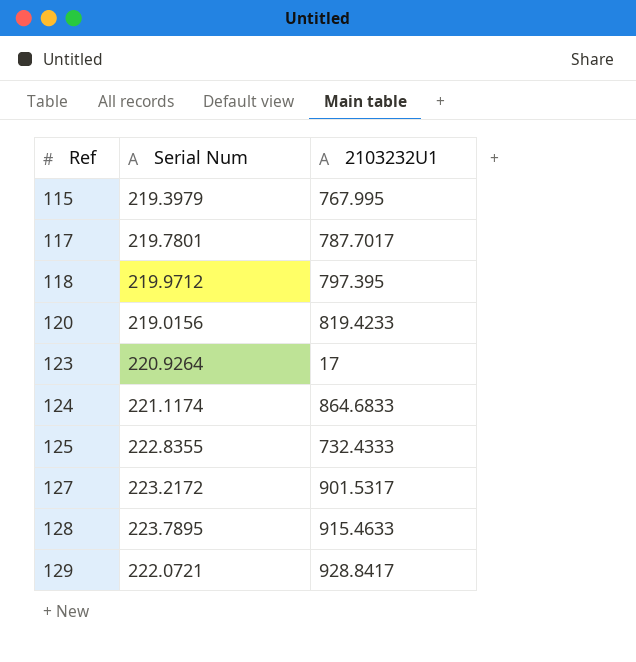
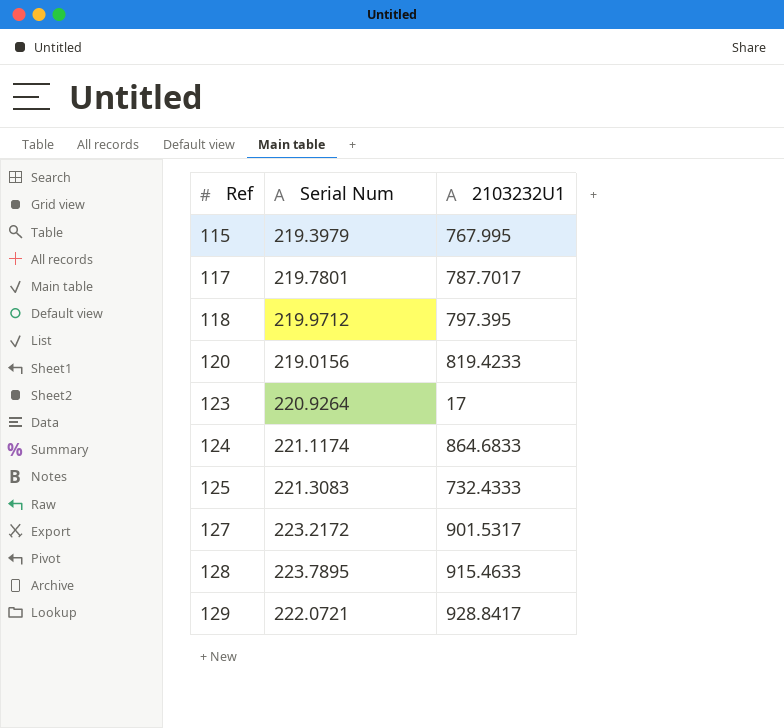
125 | Serial Num: 222.8355 -> 221.3083

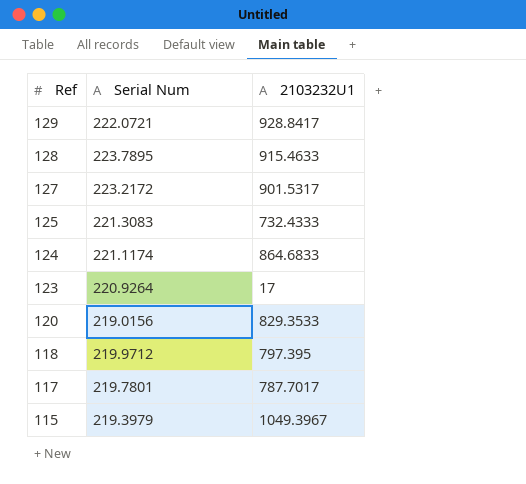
row order: Ref ascending -> Ref descending
120 | 2103232U1: 819.4233 -> 829.3533
115 | 2103232U1: 767.995 -> 1049.3967

